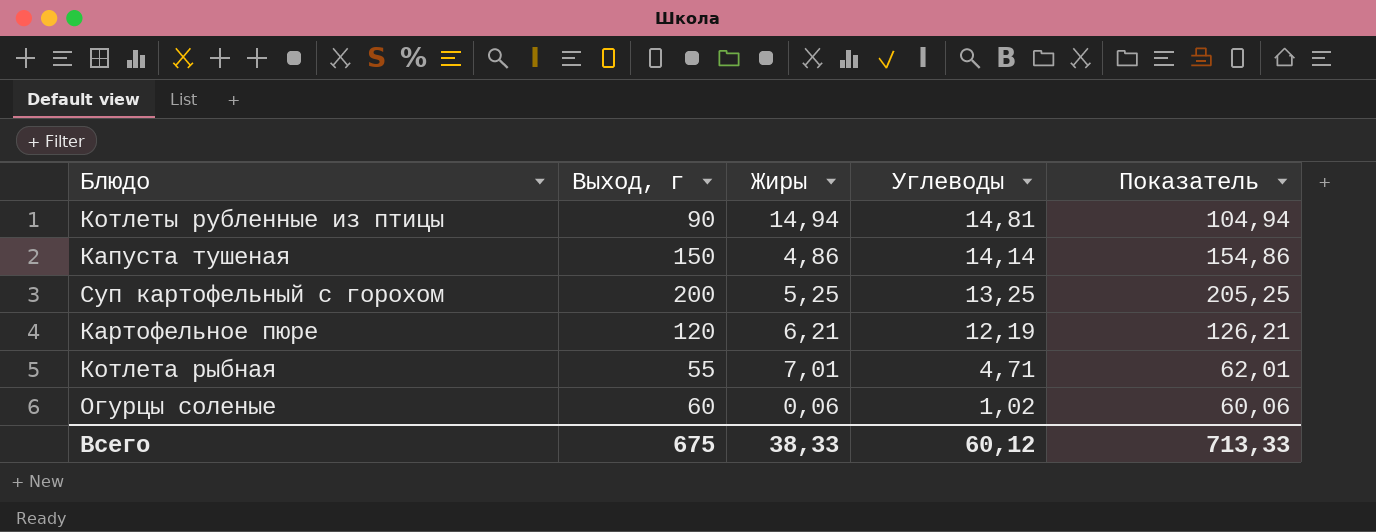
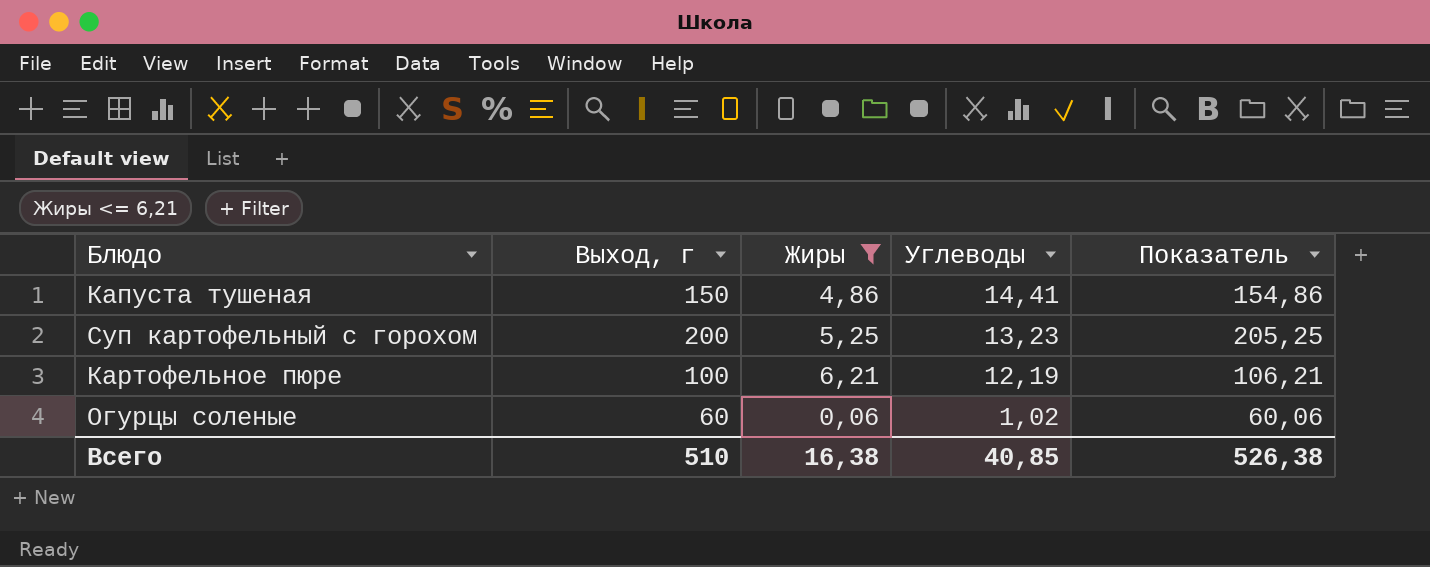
filter: none -> Жиры <= 6,21
Капуста тушеная | Углеводы: 14,14 -> 14,41
Суп картофельный с горохом | Углеводы: 13,25 -> 13,23
Картофельное пюре | Выход, г: 120 -> 100
Картофельное пюре | Показатель: 126,21 -> 106,21
Всего | Выход, г: 675 -> 510
Всего | Жиры: 38,33 -> 16,38
Всего | Углеводы: 60,12 -> 40,85
Всего | Показатель: 713,33 -> 526,38

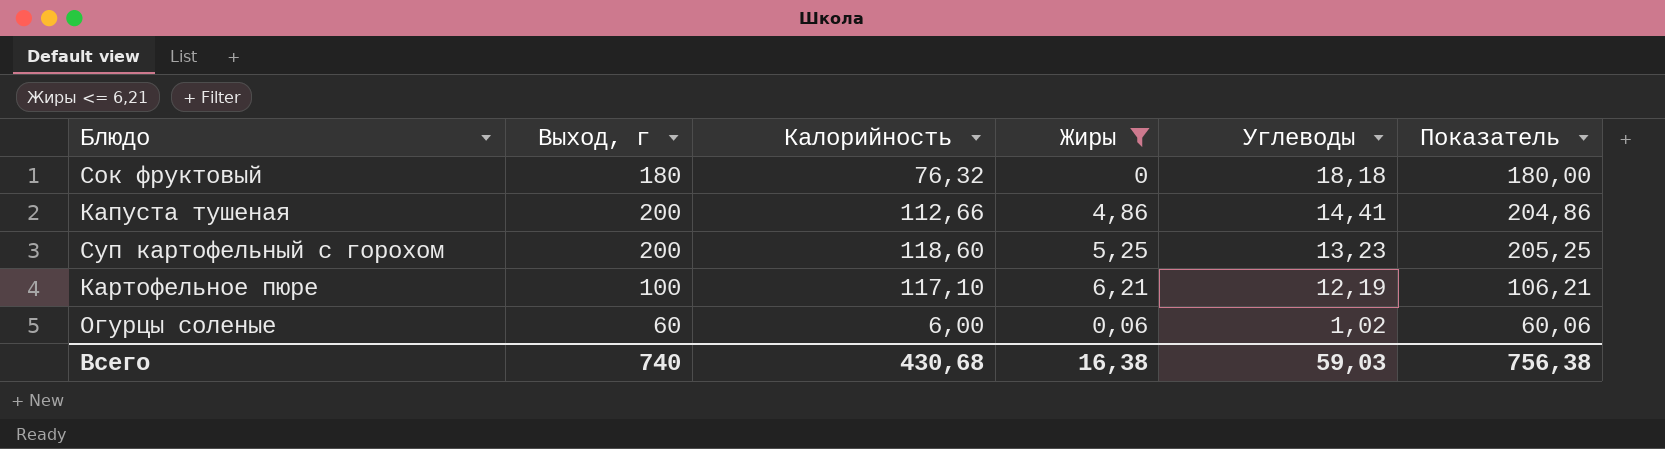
column Калорийность | position: none -> 3
row Сок фруктовый: none -> 180 | 76,32 | 0 | 18,18 | 180,00
Капуста тушеная | Выход, г: 150 -> 200
Капуста тушеная | Показатель: 154,86 -> 204,86
Всего | Выход, г: 510 -> 740
Всего | Углеводы: 40,85 -> 59,03
Всего | Показатель: 526,38 -> 756,38

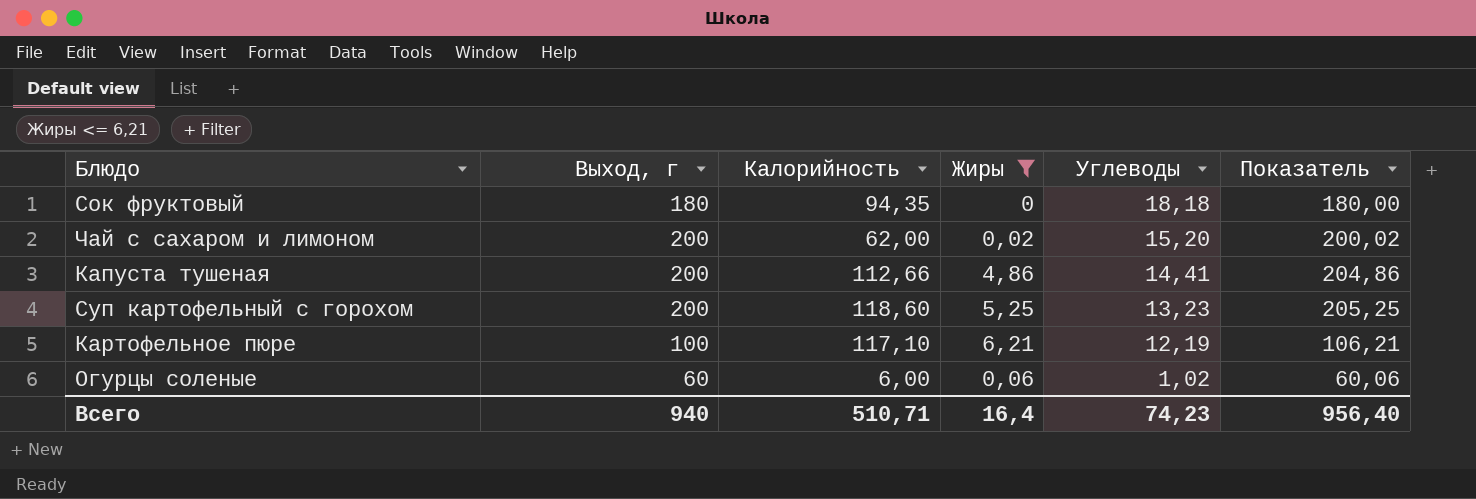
Сок фруктовый | Калорийность: 76,32 -> 94,35
row Чай с сахаром и лимоном: none -> 200 | 62,00 | 0,02 | 15,20 | 200,02
Всего | Выход, г: 740 -> 940
Всего | Калорийность: 430,68 -> 510,71
Всего | Жиры: 16,38 -> 16,4
Всего | Углеводы: 59,03 -> 74,23
Всего | Показатель: 756,38 -> 956,40

